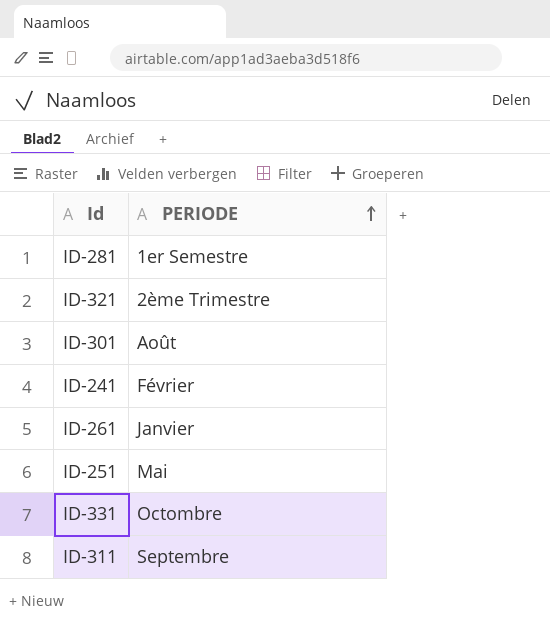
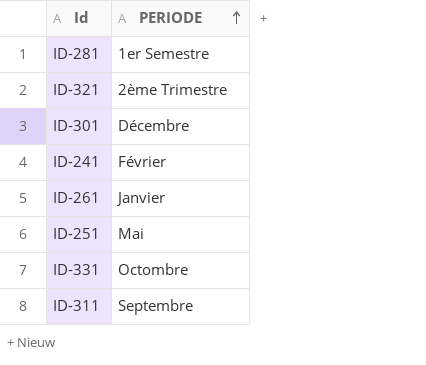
ID-301 | PERIODE: Août -> Décembre

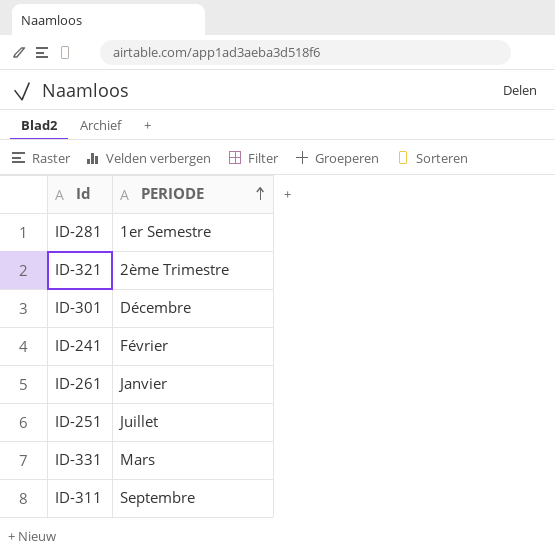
ID-251 | PERIODE: Mai -> Juillet
ID-331 | PERIODE: Octombre -> Mars

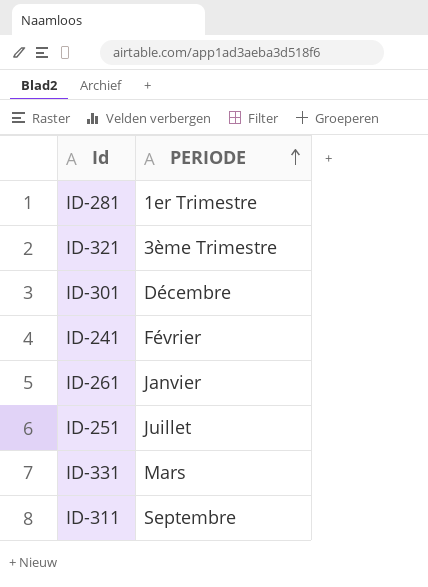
ID-281 | PERIODE: 1er Semestre -> 1er Trimestre
ID-321 | PERIODE: 2ème Trimestre -> 3ème Trimestre

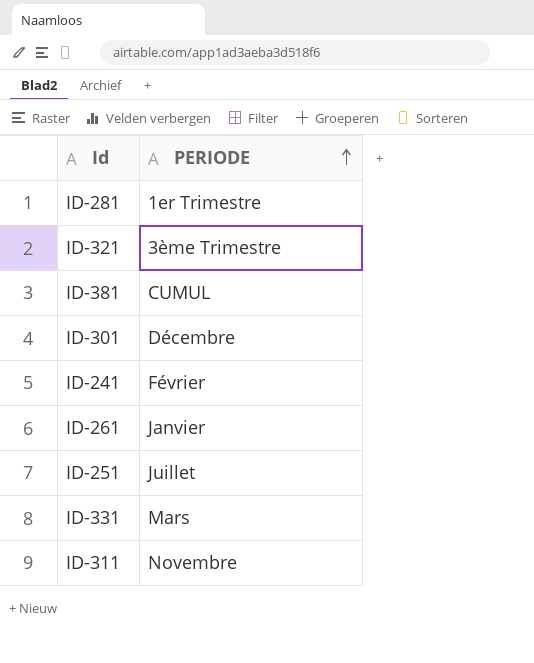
row ID-381: none -> CUMUL
ID-311 | PERIODE: Septembre -> Novembre

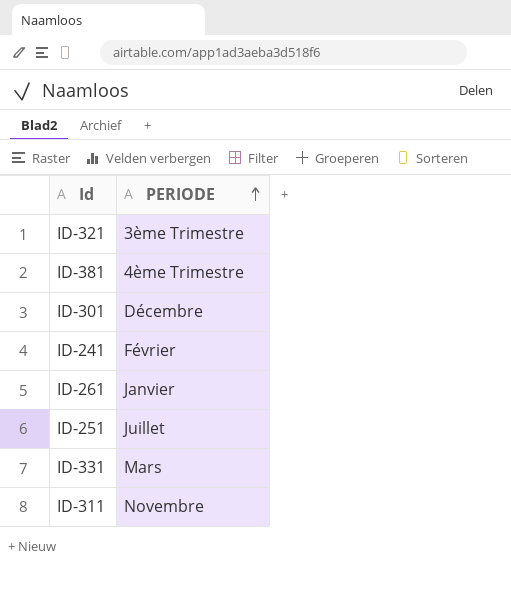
row ID-281: 1er Trimestre -> none
ID-381 | PERIODE: CUMUL -> 4ème Trimestre

